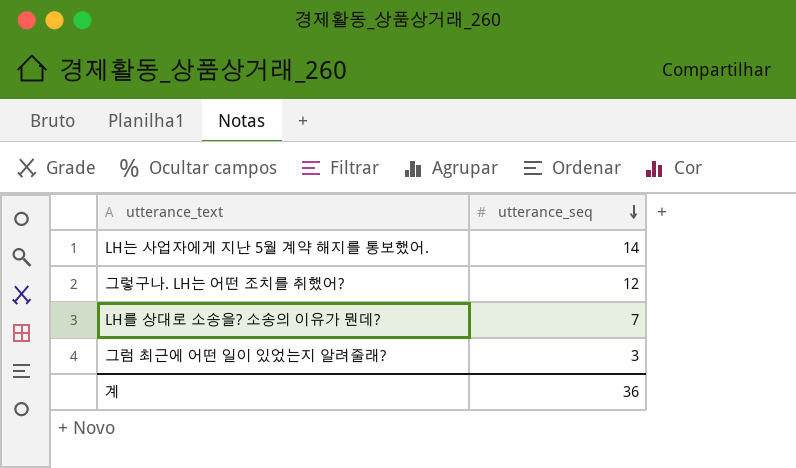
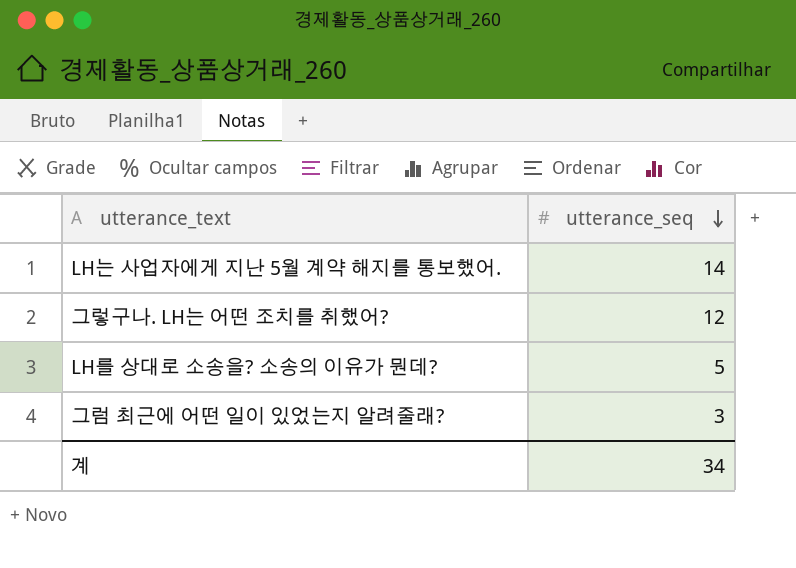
LH를 상대로 소송을? 소송의 이유가 뭔데? | utterance_seq: 7 -> 5
계 | utterance_seq: 36 -> 34

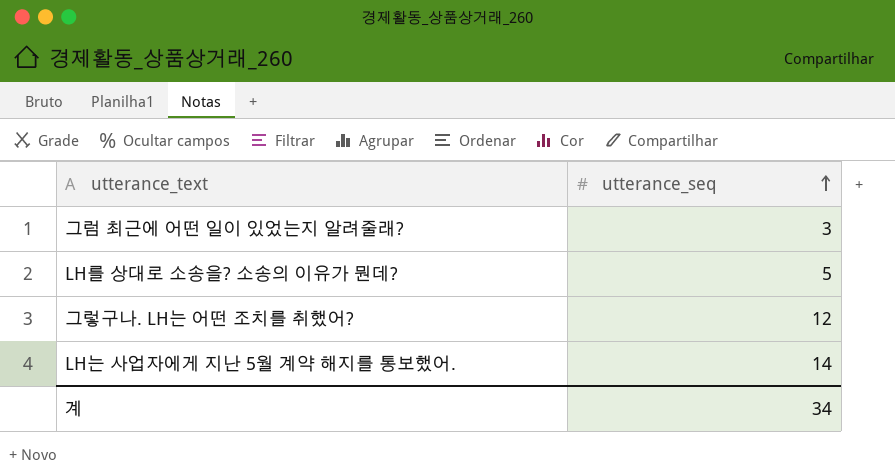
row order: utterance_seq descending -> utterance_seq ascending

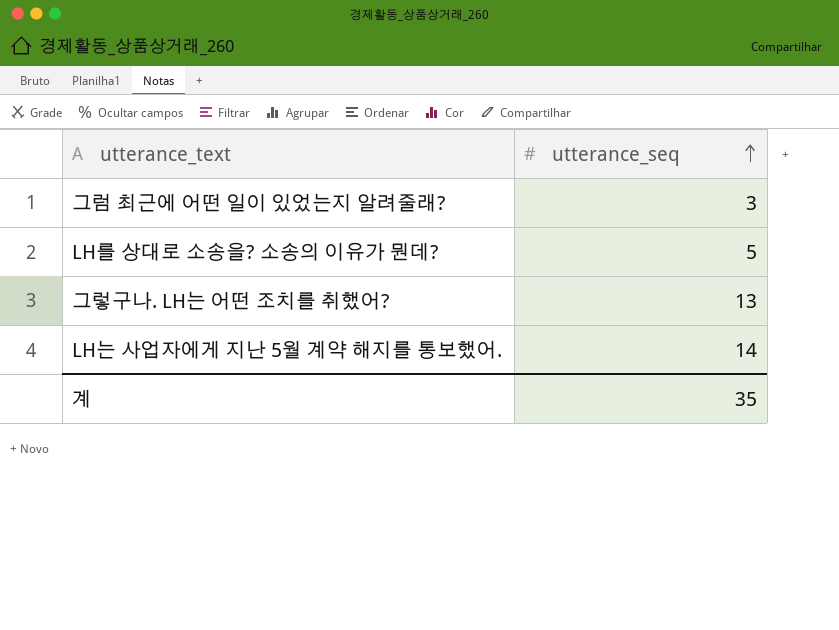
그렇구나. LH는 어떤 조치를 취했어? | utterance_seq: 12 -> 13
계 | utterance_seq: 34 -> 35

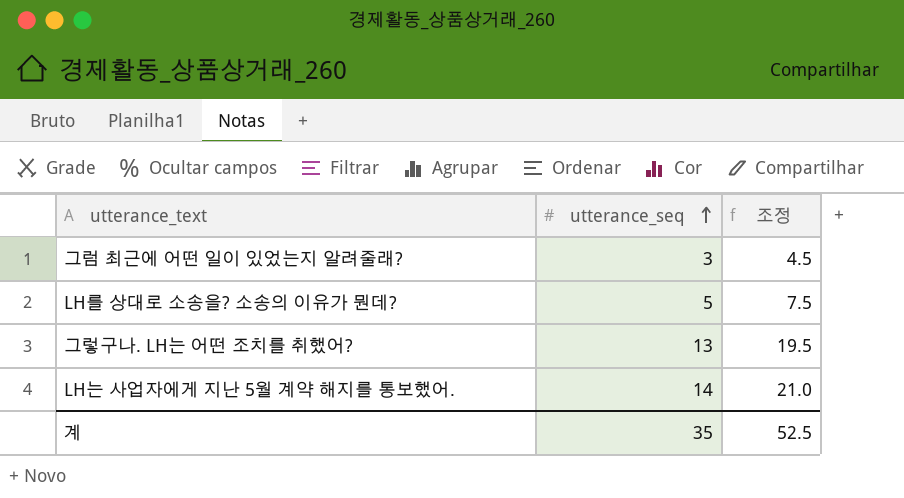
column 조정 | formula: none -> [utterance_seq] * 1.5

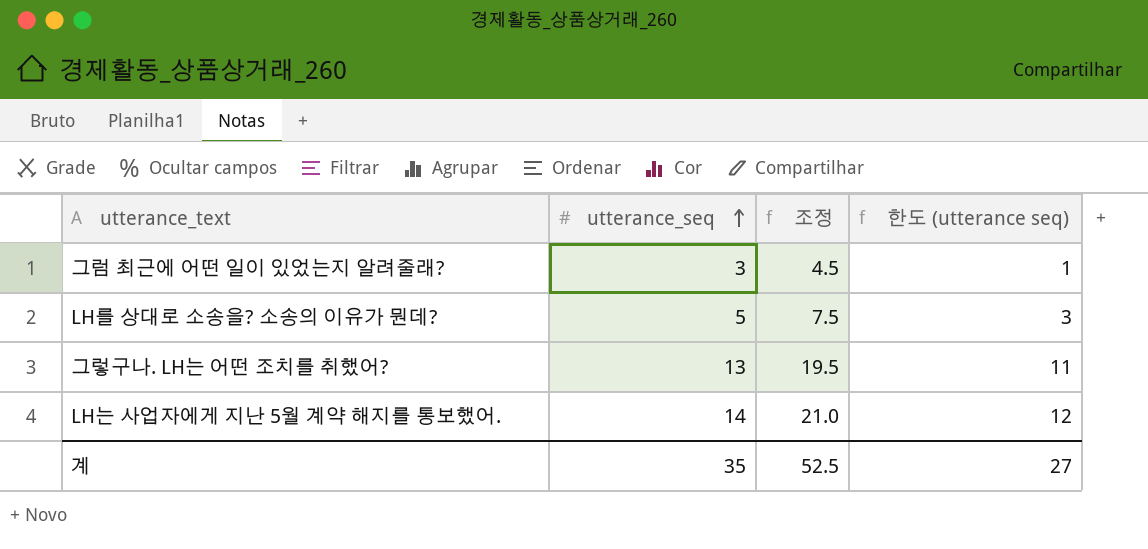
column 한도 (utterance seq) | formula: none -> [utterance_seq] - 2

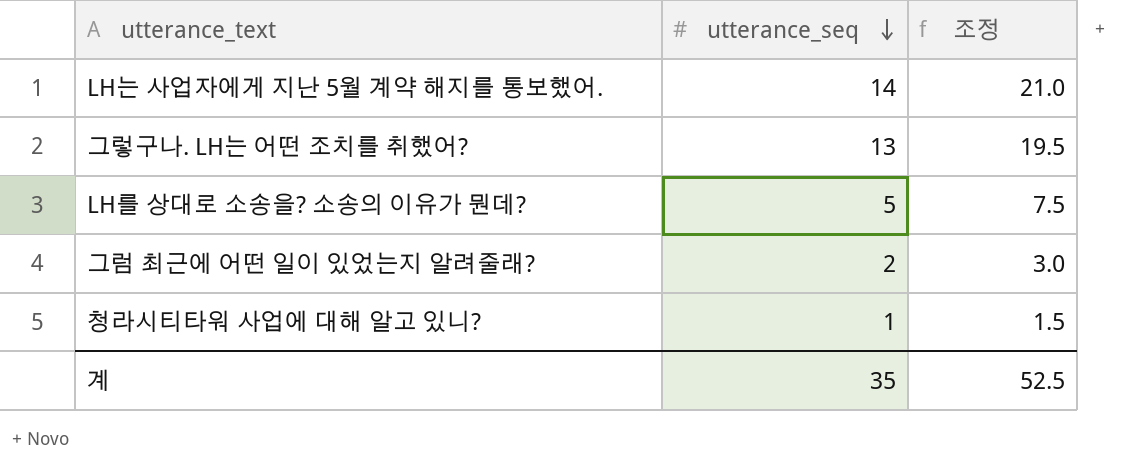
row order: utterance_seq ascending -> utterance_seq descending
column 한도 (utterance seq) | formula: [utterance_seq] - 2 -> none
그럼 최근에 어떤 일이 있었는지 알려줄래? | utterance_seq: 3 -> 2
그럼 최근에 어떤 일이 있었는지 알려줄래? | 조정: 4.5 -> 3.0
row 청라시티타워 사업에 대해 알고 있니?: none -> 1 | 1.5

